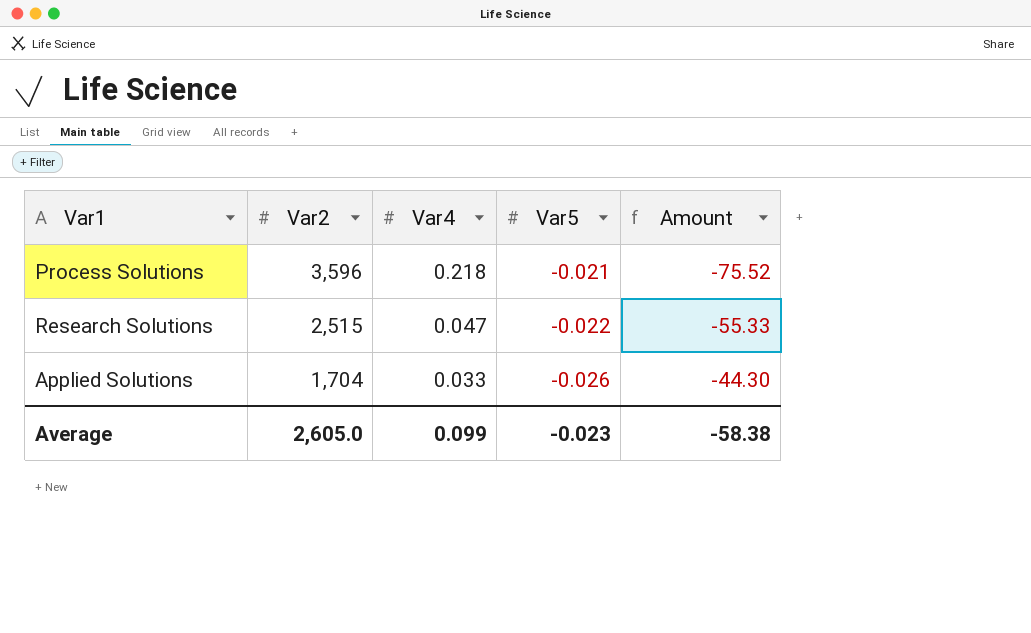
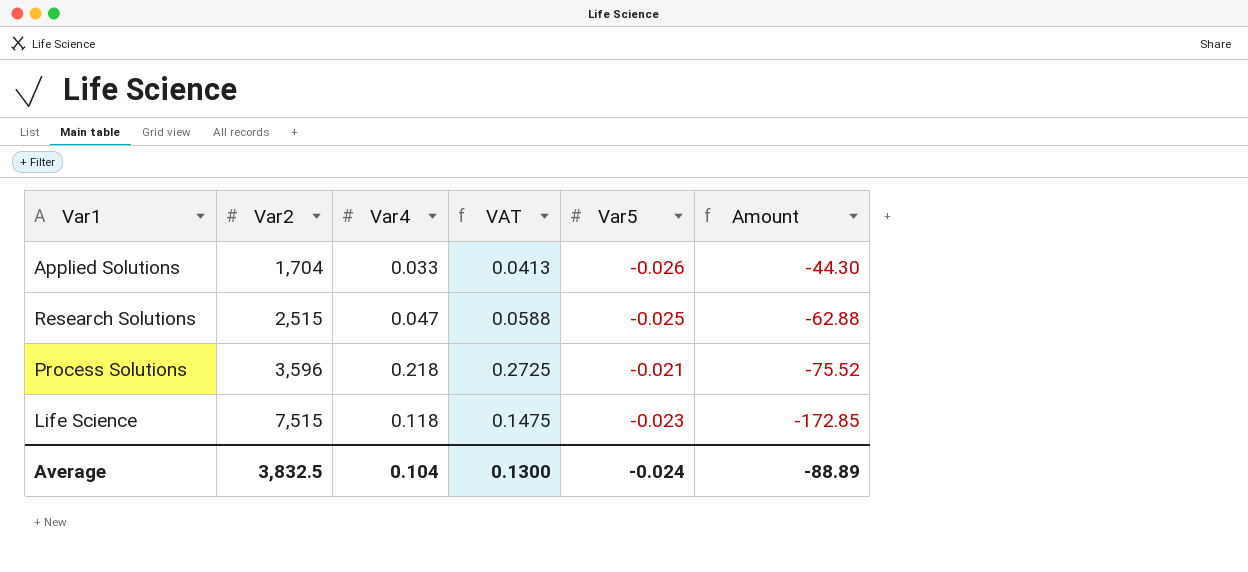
row order: Var2 descending -> Var2 ascending
column VAT | formula: none -> [Var4] * 1.25
Research Solutions | Var5: -0.022 -> -0.025
Research Solutions | Amount: -55.33 -> -62.88
row Life Science: none -> 7,515 | 0.118 | 0.1475 | -0.023 | -172.85
Average | Var2: 2,605.0 -> 3,832.5
Average | Var4: 0.099 -> 0.104
Average | Var5: -0.023 -> -0.024
Average | Amount: -58.38 -> -88.89

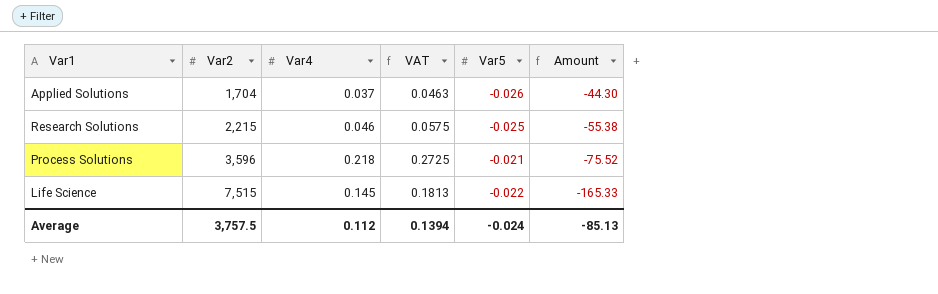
Applied Solutions | Var4: 0.033 -> 0.037
Applied Solutions | VAT: 0.0413 -> 0.0463
Research Solutions | Var2: 2,515 -> 2,215
Research Solutions | Var4: 0.047 -> 0.046
Research Solutions | VAT: 0.0588 -> 0.0575
Research Solutions | Amount: -62.88 -> -55.38
Life Science | Var4: 0.118 -> 0.145
Life Science | VAT: 0.1475 -> 0.1813
Life Science | Var5: -0.023 -> -0.022
Life Science | Amount: -172.85 -> -165.33
Average | Var2: 3,832.5 -> 3,757.5
Average | Var4: 0.104 -> 0.112
Average | VAT: 0.1300 -> 0.1394
Average | Amount: -88.89 -> -85.13

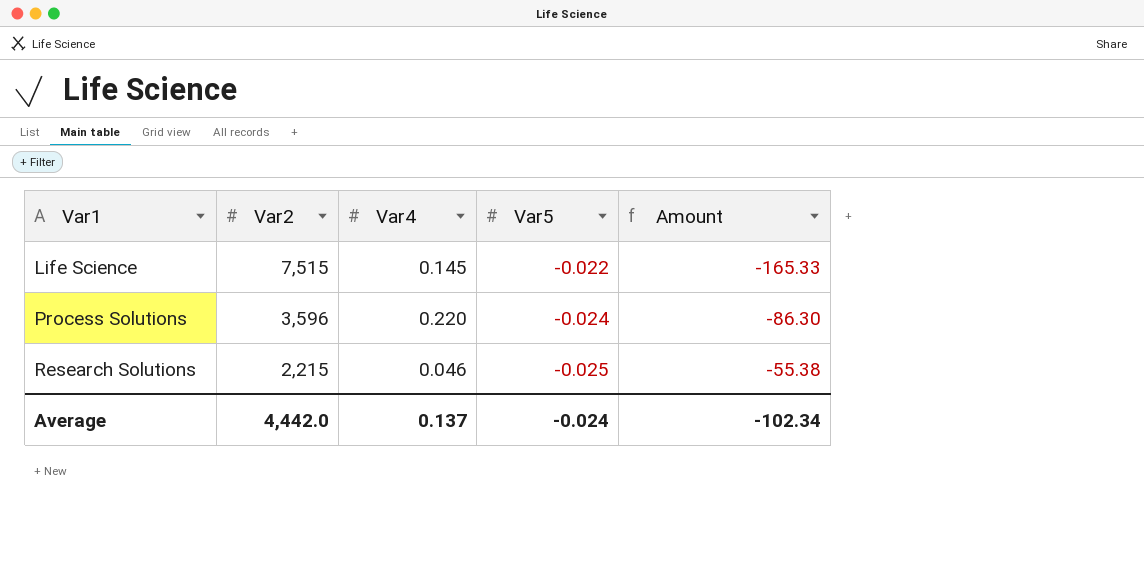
row order: Var2 ascending -> Var1 ascending
column VAT | formula: [Var4] * 1.25 -> none
row Applied Solutions: 1,704 | 0.037 | 0.0463 | -0.026 | -44.30 -> none
Process Solutions | Var4: 0.218 -> 0.220
Process Solutions | Var5: -0.021 -> -0.024
Process Solutions | Amount: -75.52 -> -86.30
Average | Var2: 3,757.5 -> 4,442.0
Average | Var4: 0.112 -> 0.137
Average | Amount: -85.13 -> -102.34

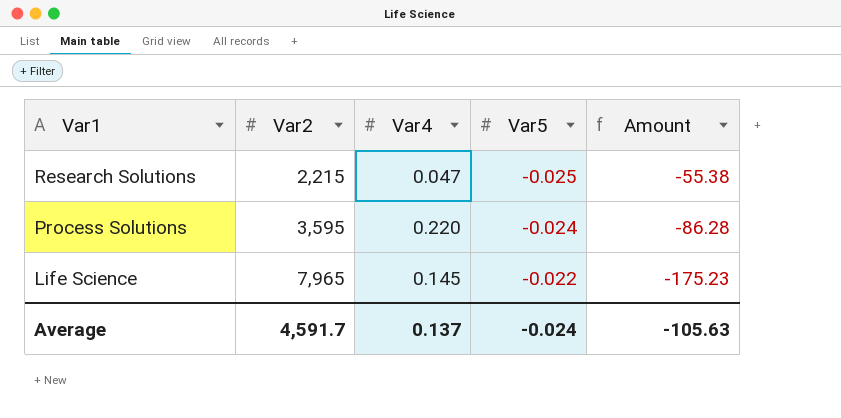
row order: Var1 ascending -> Var1 descending
Research Solutions | Var4: 0.046 -> 0.047
Process Solutions | Var2: 3,596 -> 3,595
Process Solutions | Amount: -86.30 -> -86.28
Life Science | Var2: 7,515 -> 7,965
Life Science | Amount: -165.33 -> -175.23
Average | Var2: 4,442.0 -> 4,591.7
Average | Amount: -102.34 -> -105.63

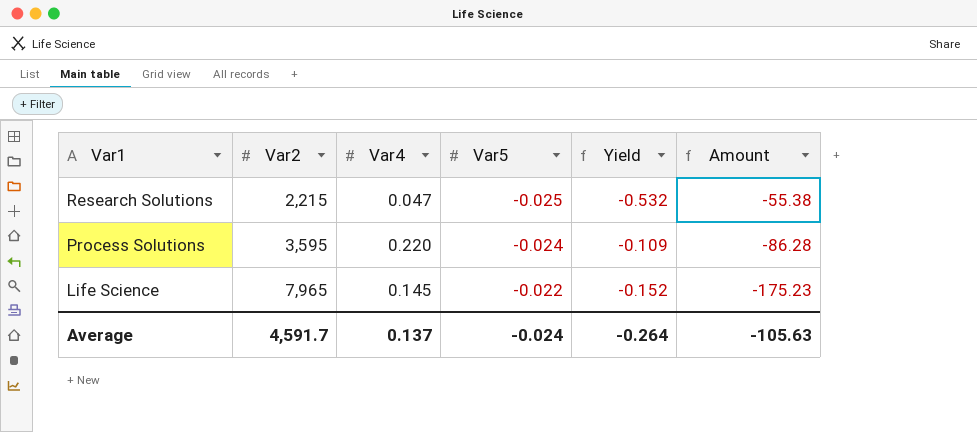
column Yield | formula: none -> [Var5] / [Var4]

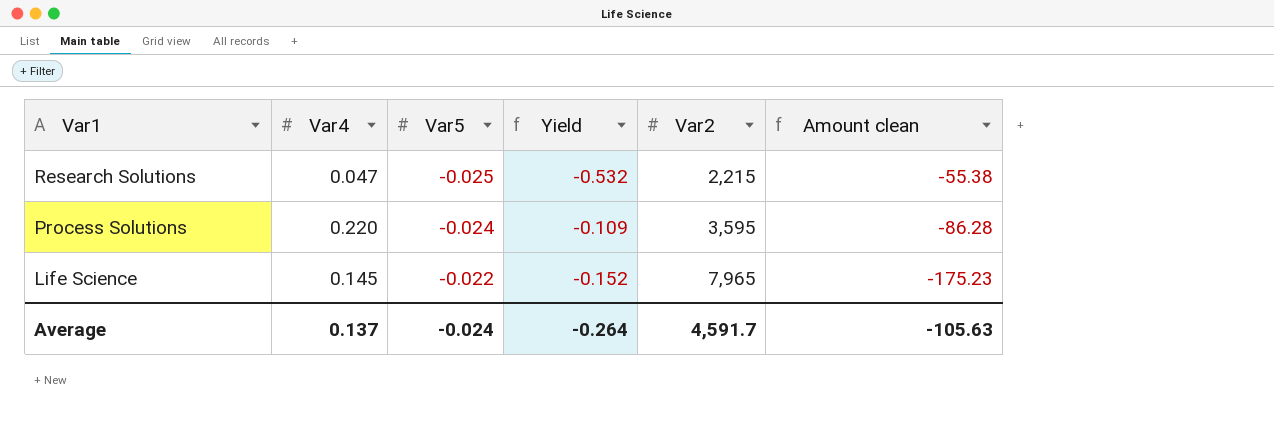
column Var2 | position: 2 -> 5
column name: Amount -> Amount clean

